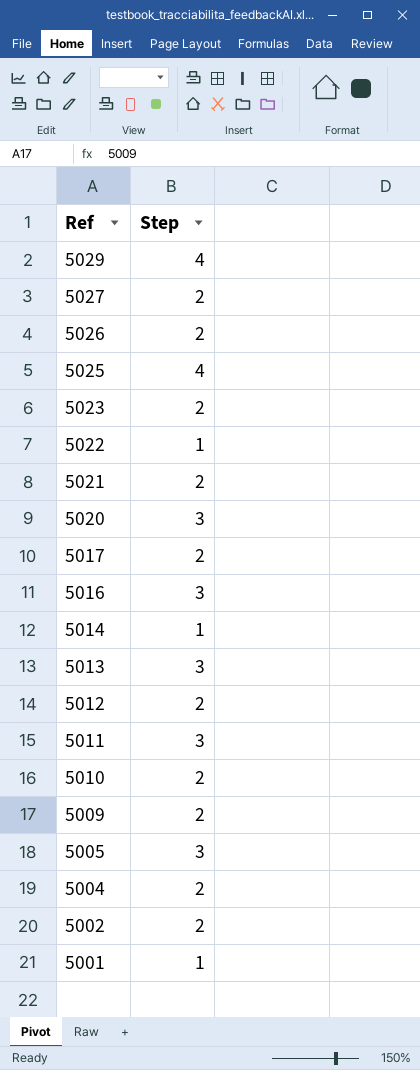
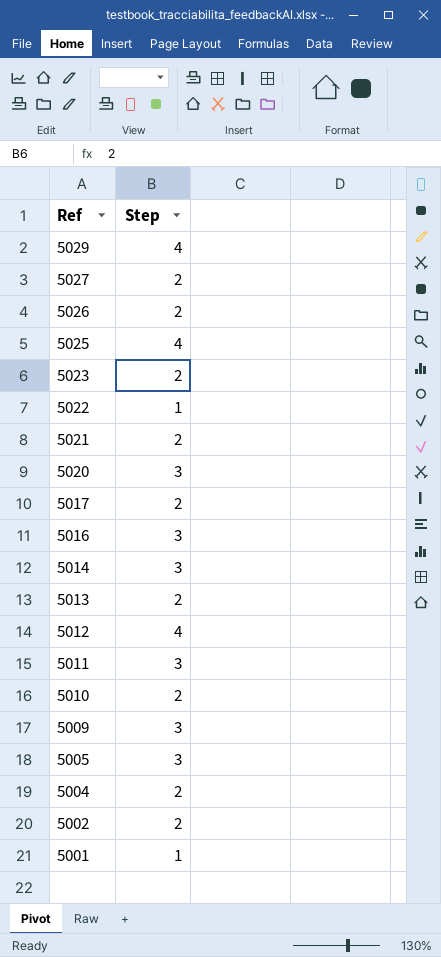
5014 | Step: 1 -> 3
5013 | Step: 3 -> 2
5012 | Step: 2 -> 4
5009 | Step: 2 -> 3

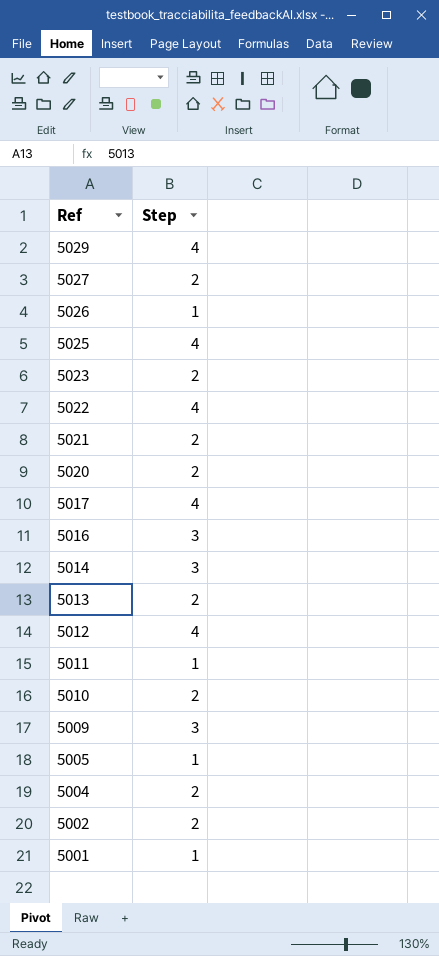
5026 | Step: 2 -> 1
5022 | Step: 1 -> 4
5020 | Step: 3 -> 2
5017 | Step: 2 -> 4
5011 | Step: 3 -> 1
5005 | Step: 3 -> 1

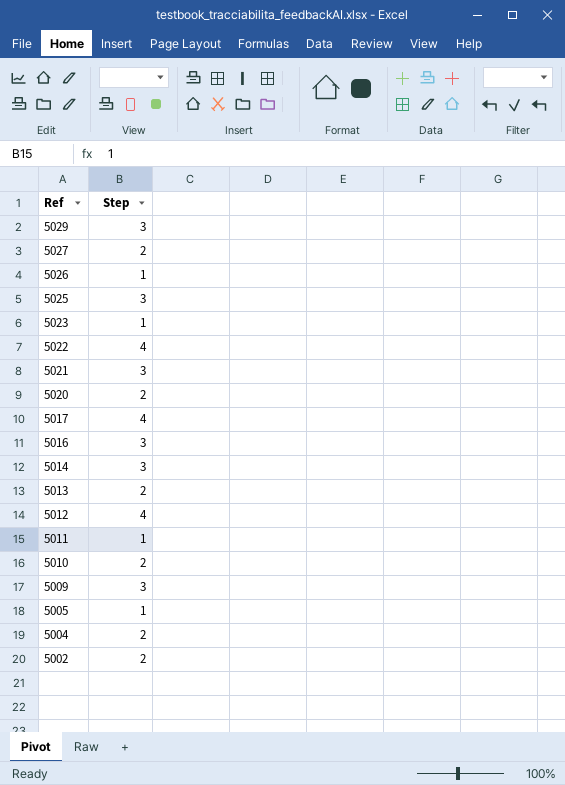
row 5001: 1 -> none
5029 | Step: 4 -> 3
5025 | Step: 4 -> 3
5023 | Step: 2 -> 1
5021 | Step: 2 -> 3

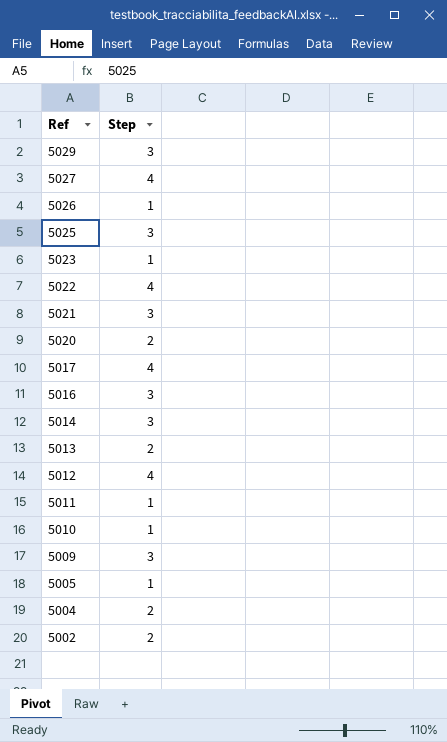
5027 | Step: 2 -> 4
5010 | Step: 2 -> 1

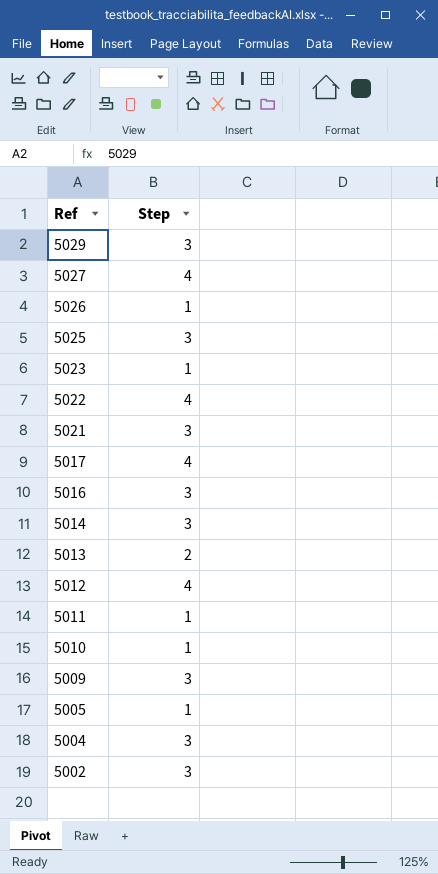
row 5020: 2 -> none
5004 | Step: 2 -> 3
5002 | Step: 2 -> 3

